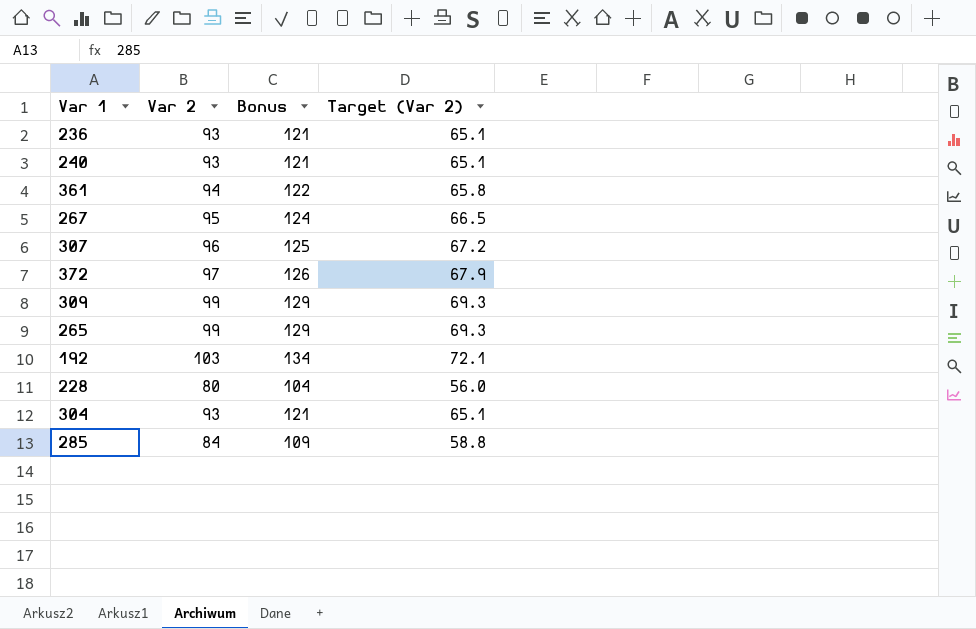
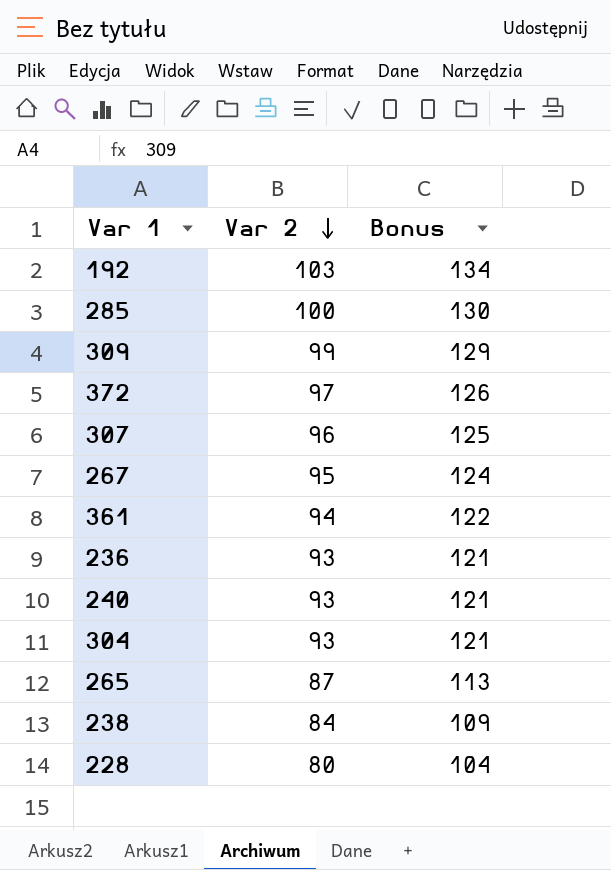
row order: none -> Var 2 descending
column Target (Var 2) | formula: [Var 2] * 0.7 -> none
285 | Var 2: 84 -> 100
285 | Bonus: 109 -> 130
265 | Var 2: 99 -> 87
265 | Bonus: 129 -> 113
row 238: none -> 84 | 109

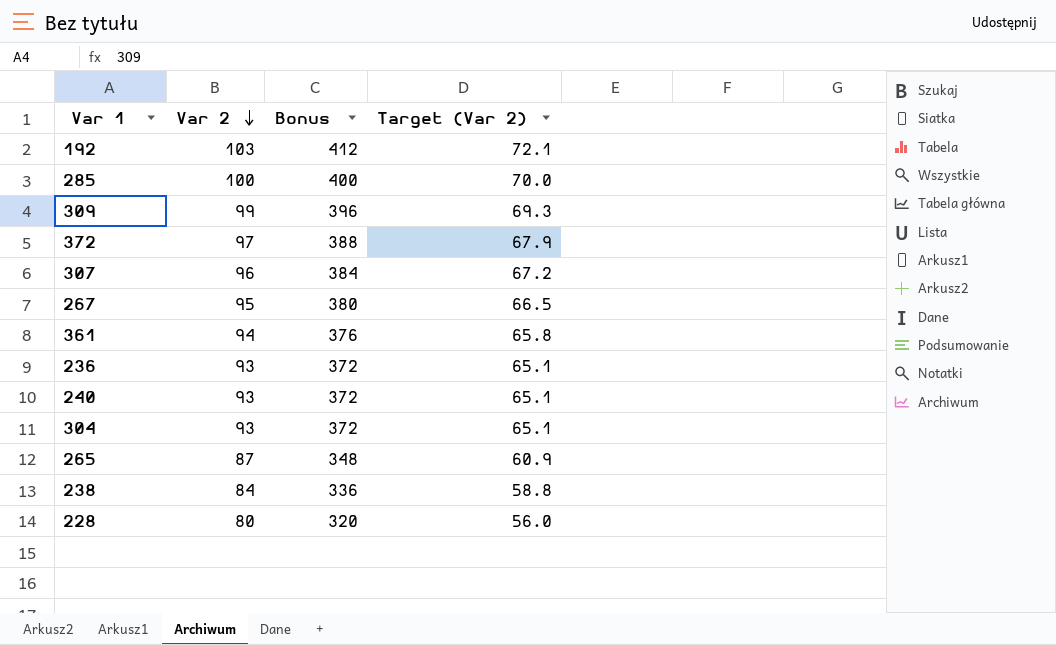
column Bonus | formula: [Var 2] * 1.3 -> [Var 2] * 4
column Target (Var 2) | formula: none -> [Var 2] * 0.7

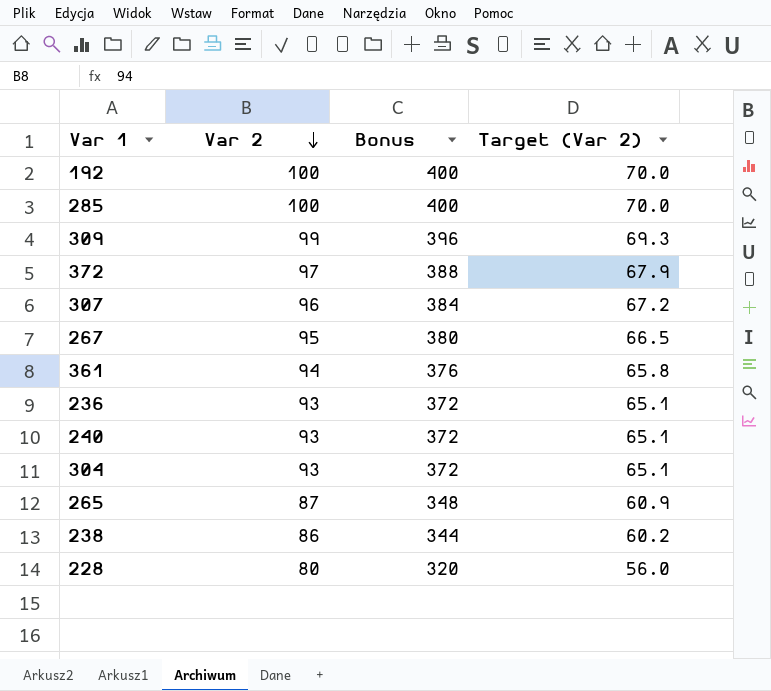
192 | Var 2: 103 -> 100
192 | Bonus: 412 -> 400
192 | Target (Var 2): 72.1 -> 70.0
238 | Var 2: 84 -> 86
238 | Bonus: 336 -> 344
238 | Target (Var 2): 58.8 -> 60.2

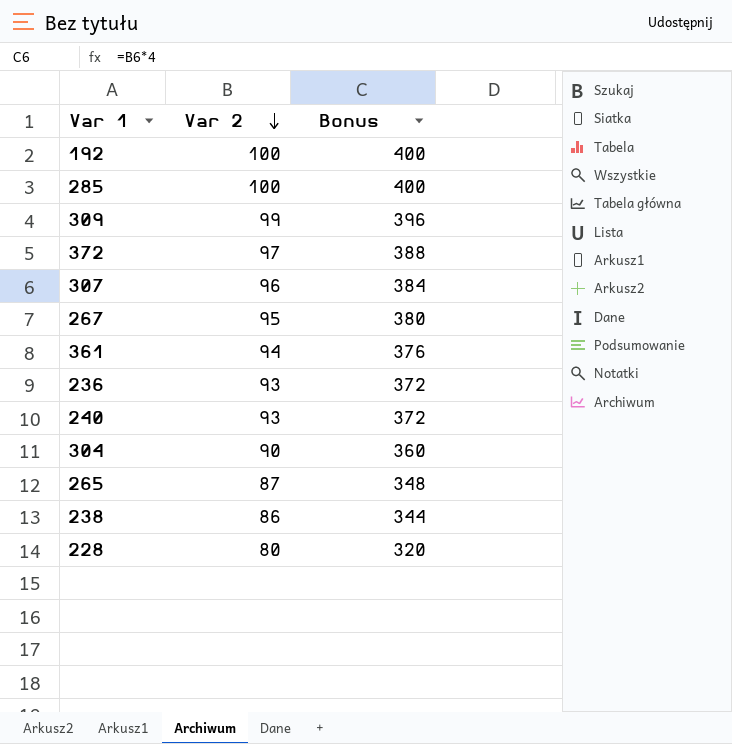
column Target (Var 2) | formula: [Var 2] * 0.7 -> none
304 | Var 2: 93 -> 90
304 | Bonus: 372 -> 360

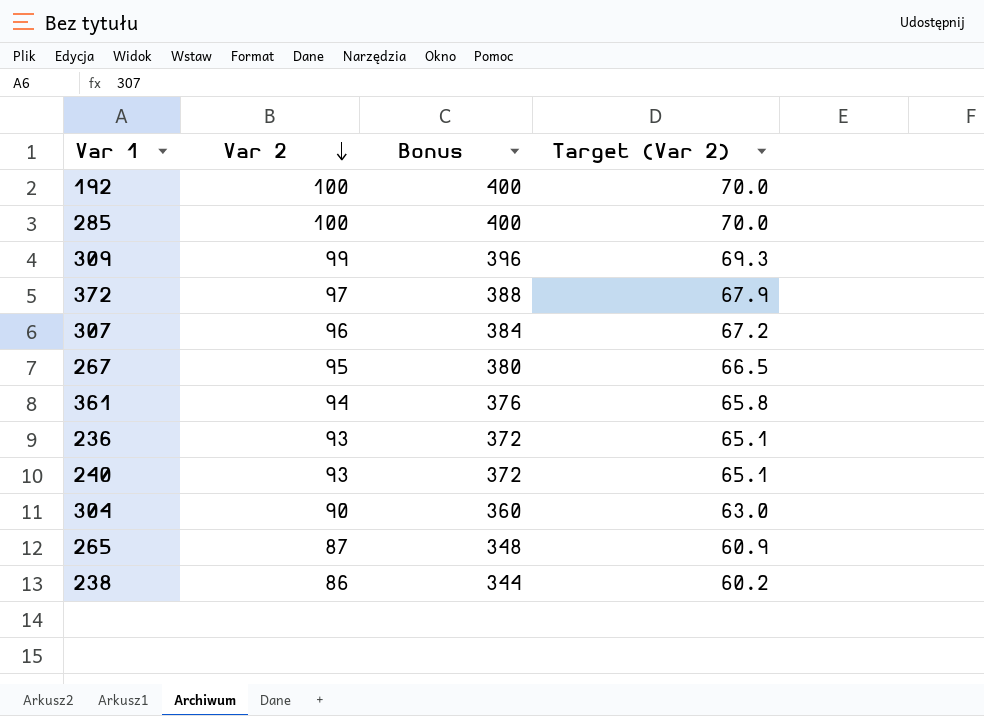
column Target (Var 2) | formula: none -> [Var 2] * 0.7
row 228: 80 | 320 -> none

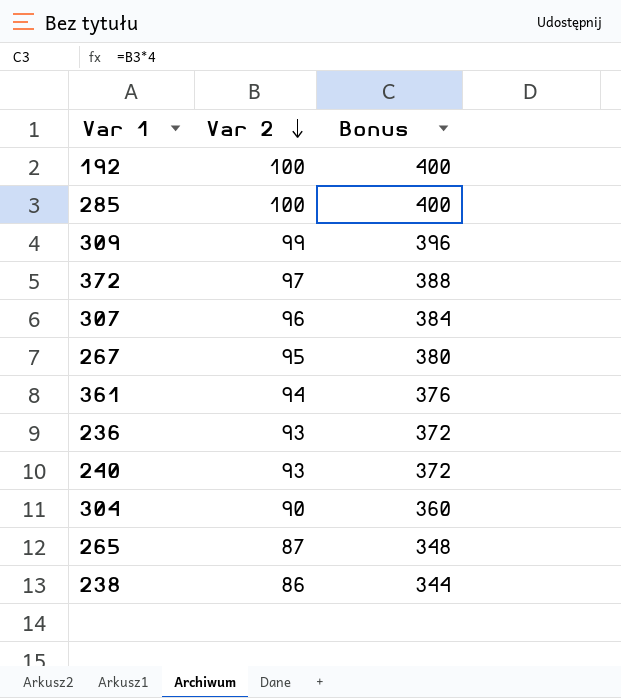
column Target (Var 2) | formula: [Var 2] * 0.7 -> none

